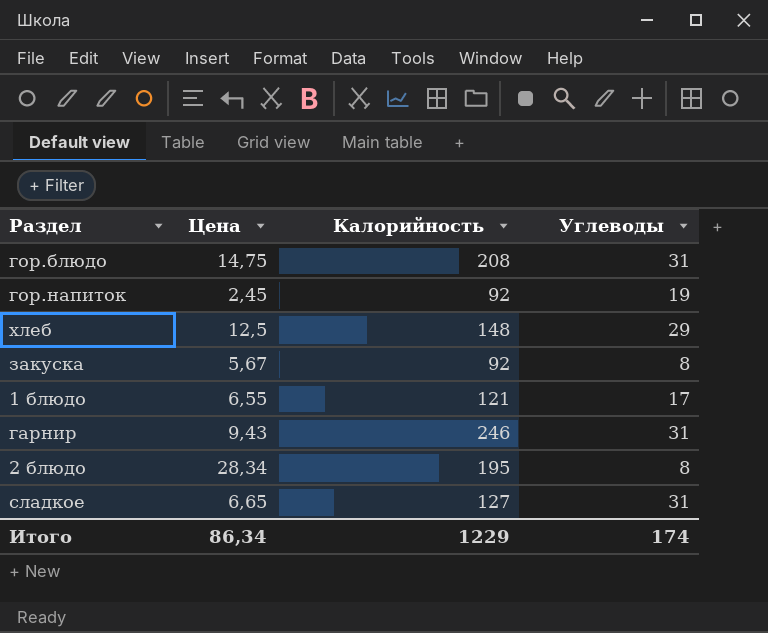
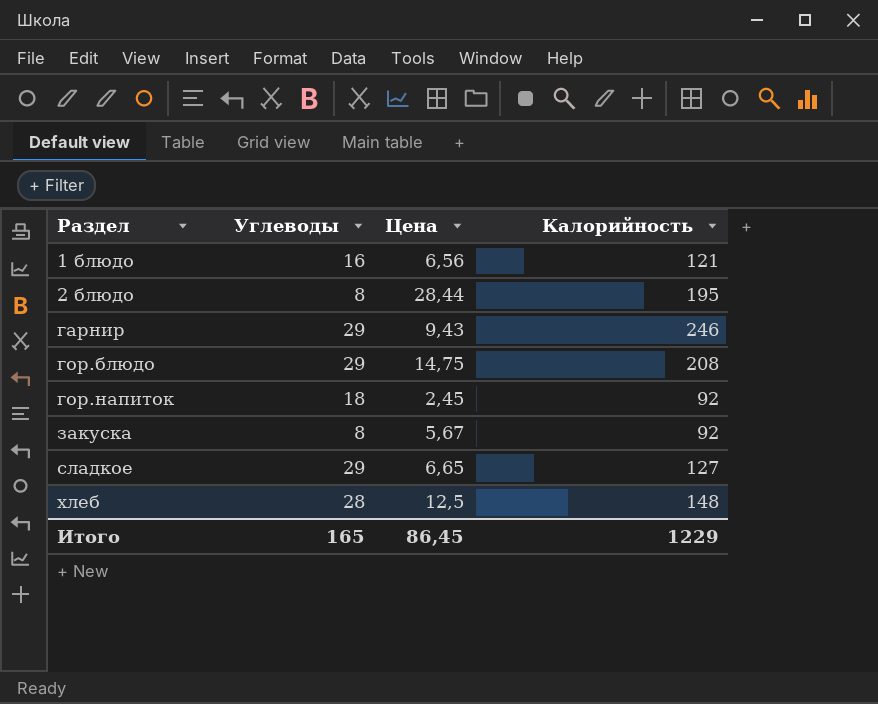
row order: none -> Раздел ascending
column Углеводы | position: 4 -> 2
1 блюдо | Углеводы: 17 -> 16
1 блюдо | Цена: 6,55 -> 6,56
2 блюдо | Цена: 28,34 -> 28,44
гарнир | Углеводы: 31 -> 29
гор.блюдо | Углеводы: 31 -> 29
гор.напиток | Углеводы: 19 -> 18
сладкое | Углеводы: 31 -> 29
хлеб | Углеводы: 29 -> 28
Итого | Углеводы: 174 -> 165
Итого | Цена: 86,34 -> 86,45

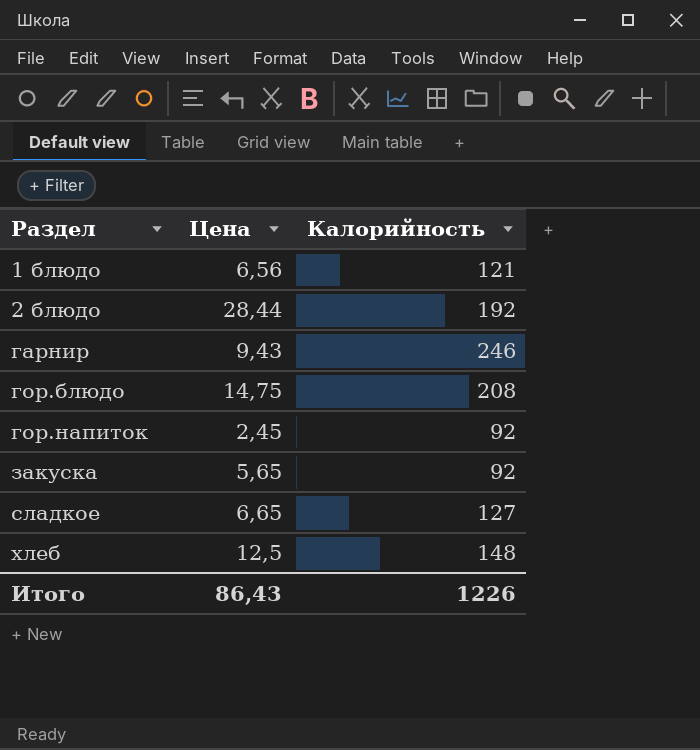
column Углеводы | position: 2 -> none
2 блюдо | Калорийность: 195 -> 192
закуска | Цена: 5,67 -> 5,65
Итого | Цена: 86,45 -> 86,43
Итого | Калорийность: 1229 -> 1226

